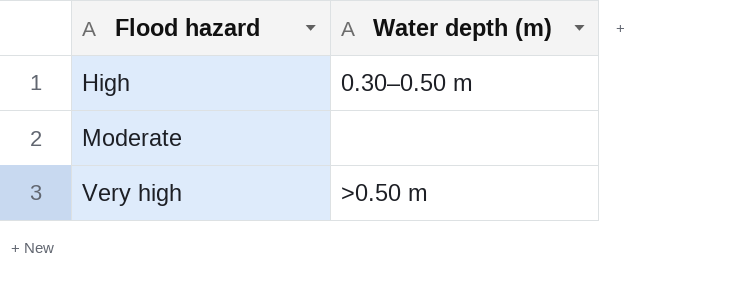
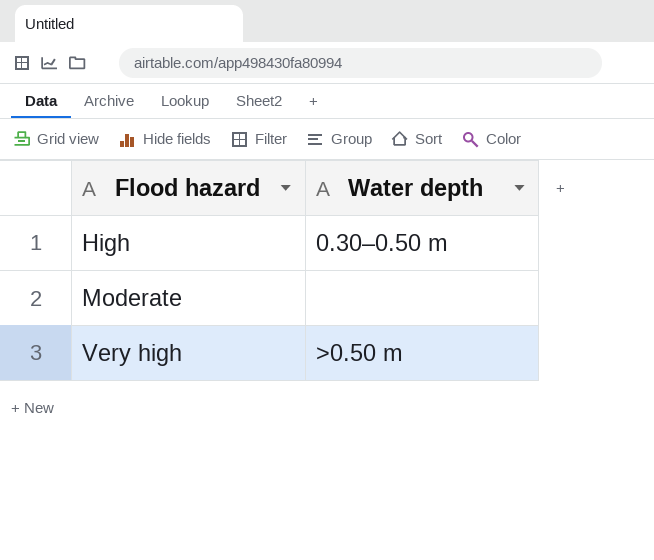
column name: Water depth (m) -> Water depth

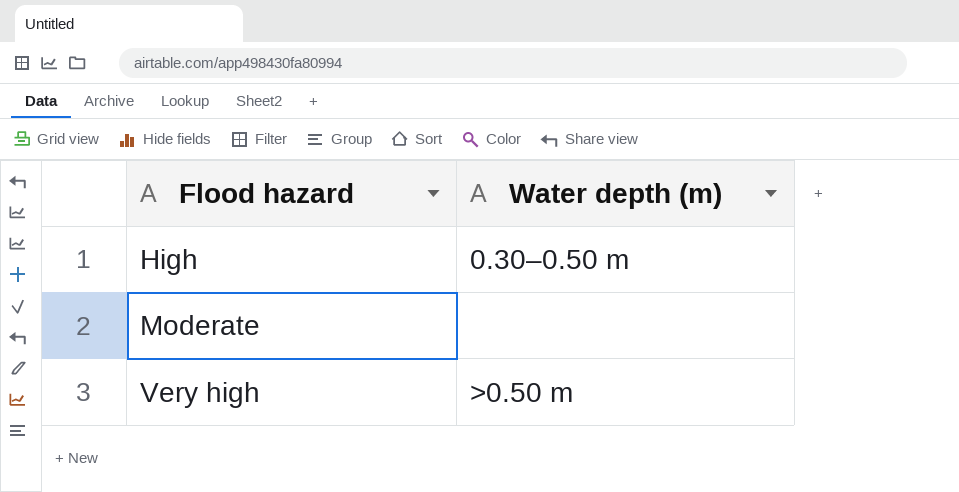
column name: Water depth -> Water depth (m)

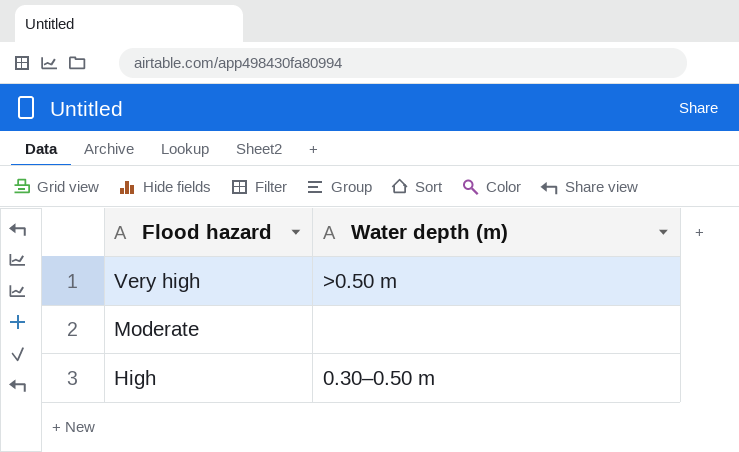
row order: Flood hazard ascending -> Flood hazard descending

